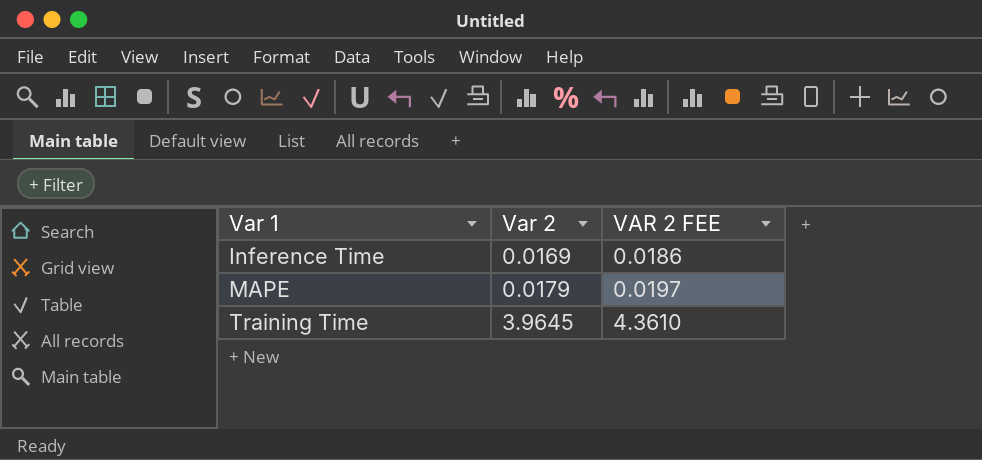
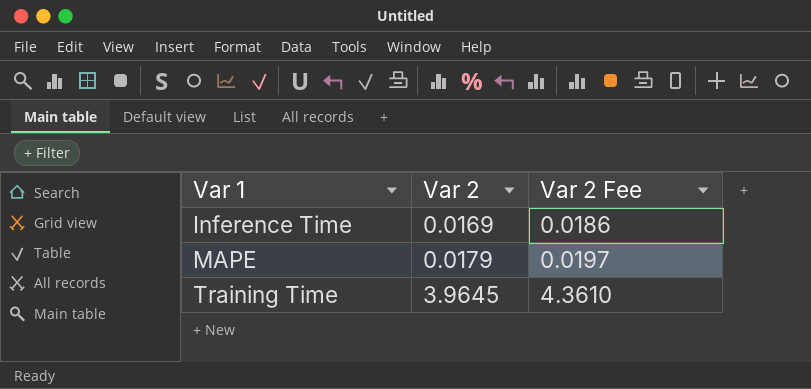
column name: VAR 2 FEE -> Var 2 Fee

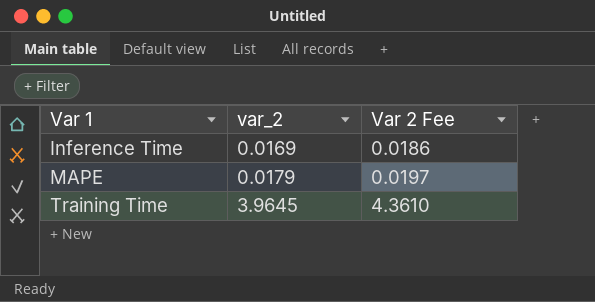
column name: Var 2 -> var_2

